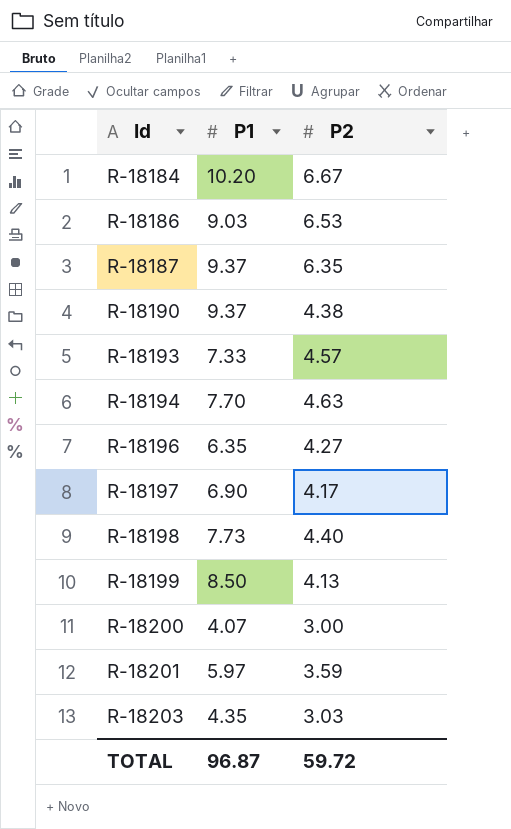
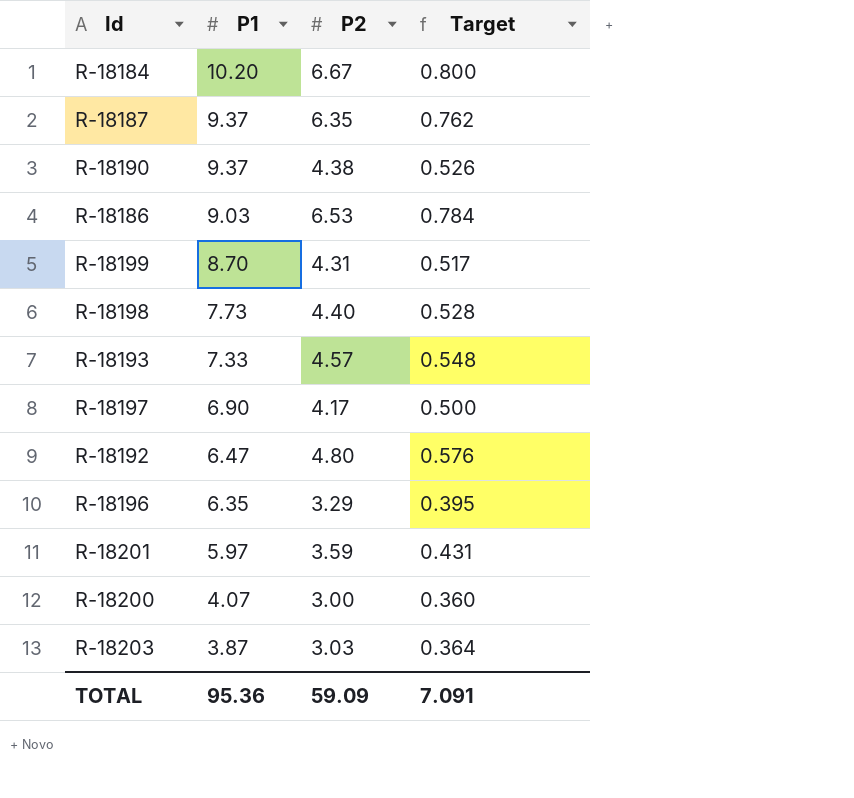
row order: Id ascending -> P1 descending
column Target | formula: none -> [P2] * 0.12
row R-18194: 7.70 | 4.63 -> none
R-18199 | P1: 8.50 -> 8.70
R-18199 | P2: 4.13 -> 4.31
row R-18192: none -> 6.47 | 4.80 | 0.576
R-18196 | P2: 4.27 -> 3.29
R-18203 | P1: 4.35 -> 3.87
TOTAL | P1: 96.87 -> 95.36
TOTAL | P2: 59.72 -> 59.09

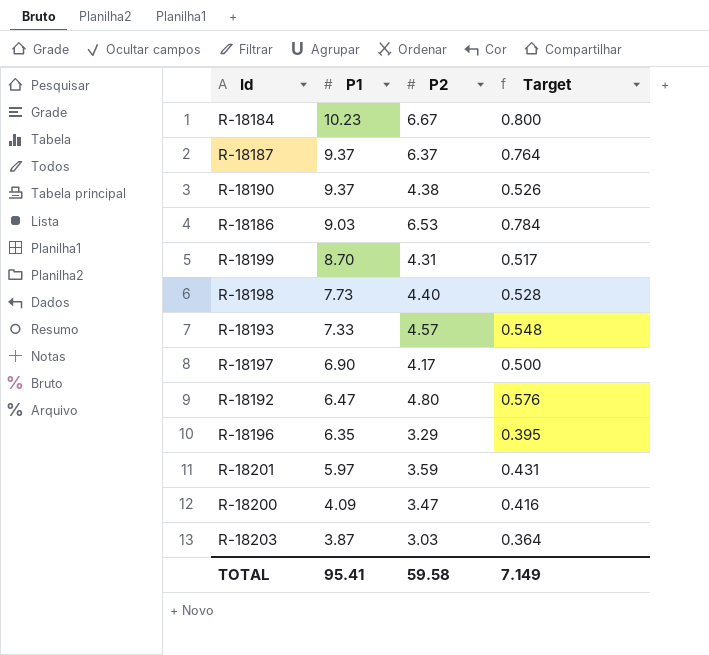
R-18184 | P1: 10.20 -> 10.23
R-18187 | P2: 6.35 -> 6.37
R-18187 | Target: 0.762 -> 0.764
R-18200 | P1: 4.07 -> 4.09
R-18200 | P2: 3.00 -> 3.47
R-18200 | Target: 0.360 -> 0.416
TOTAL | P1: 95.36 -> 95.41
TOTAL | P2: 59.09 -> 59.58
TOTAL | Target: 7.091 -> 7.149

